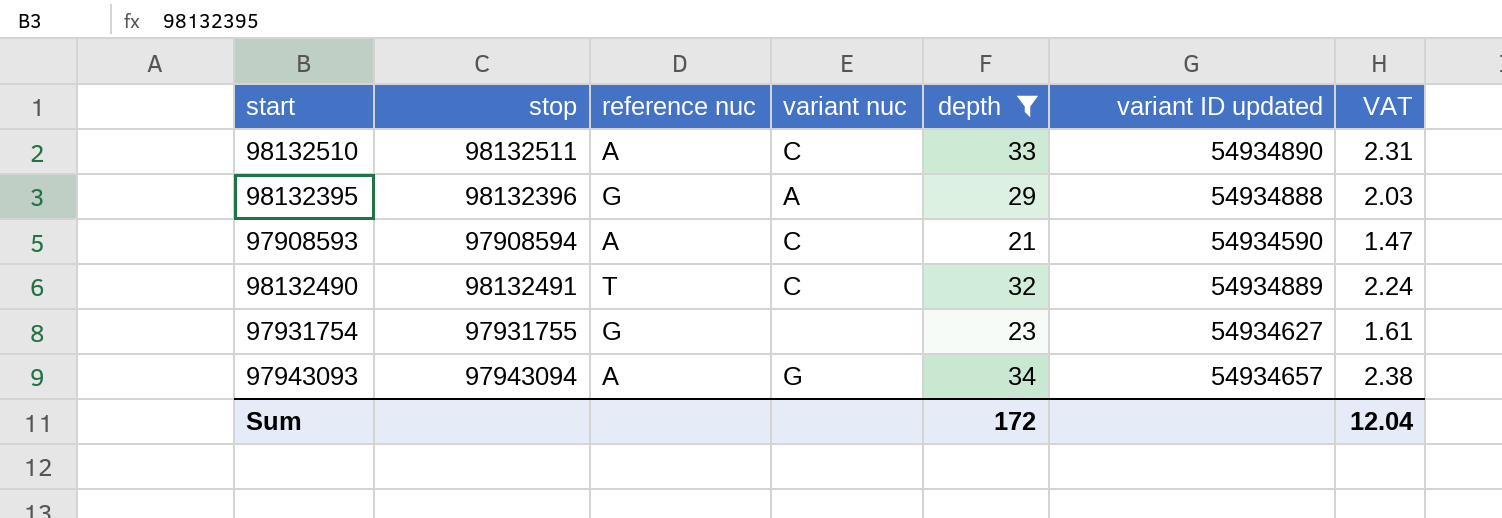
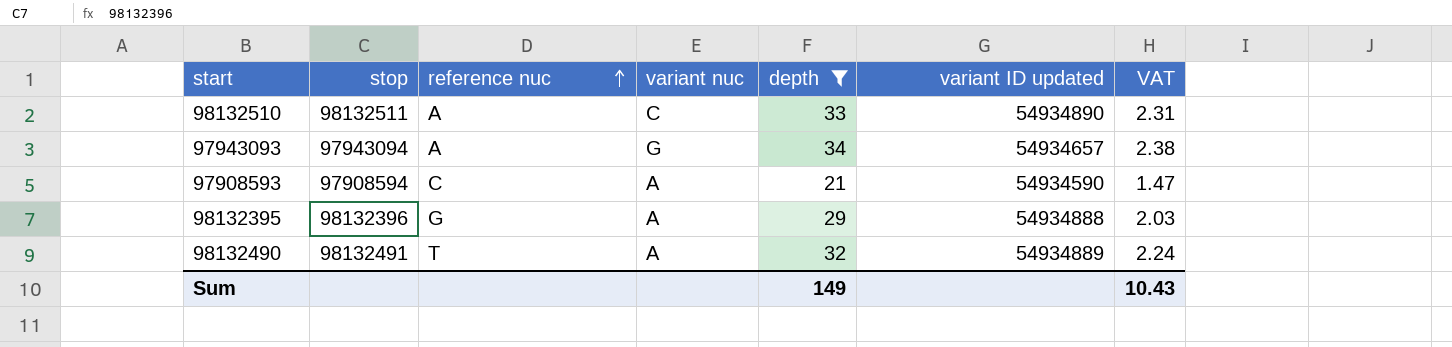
row order: none -> reference nuc ascending
row 97931754: 97931755 | G | none | 23 | 54934627 | 1.61 -> none
97908593 | reference nuc: A -> C
97908593 | variant nuc: C -> A
98132490 | variant nuc: C -> A
Sum | depth: 172 -> 149
Sum | VAT: 12.04 -> 10.43

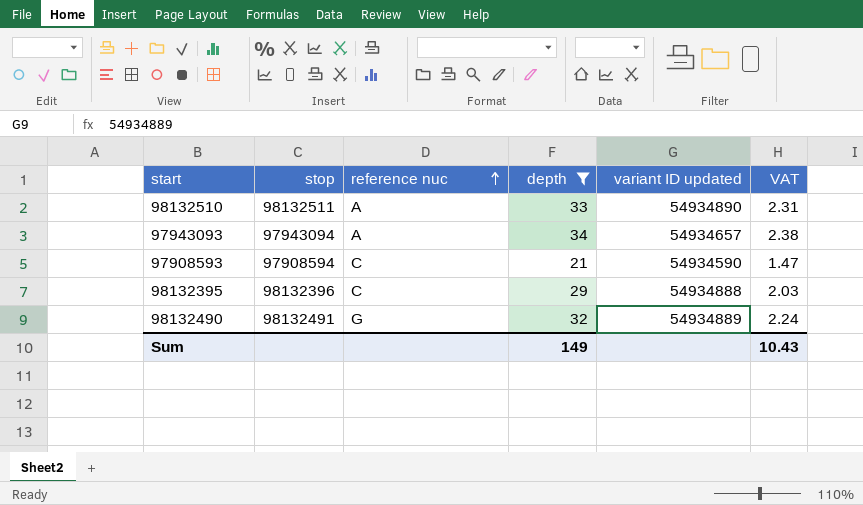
column variant nuc | position: 4 -> none
98132395 | reference nuc: G -> C
98132490 | reference nuc: T -> G

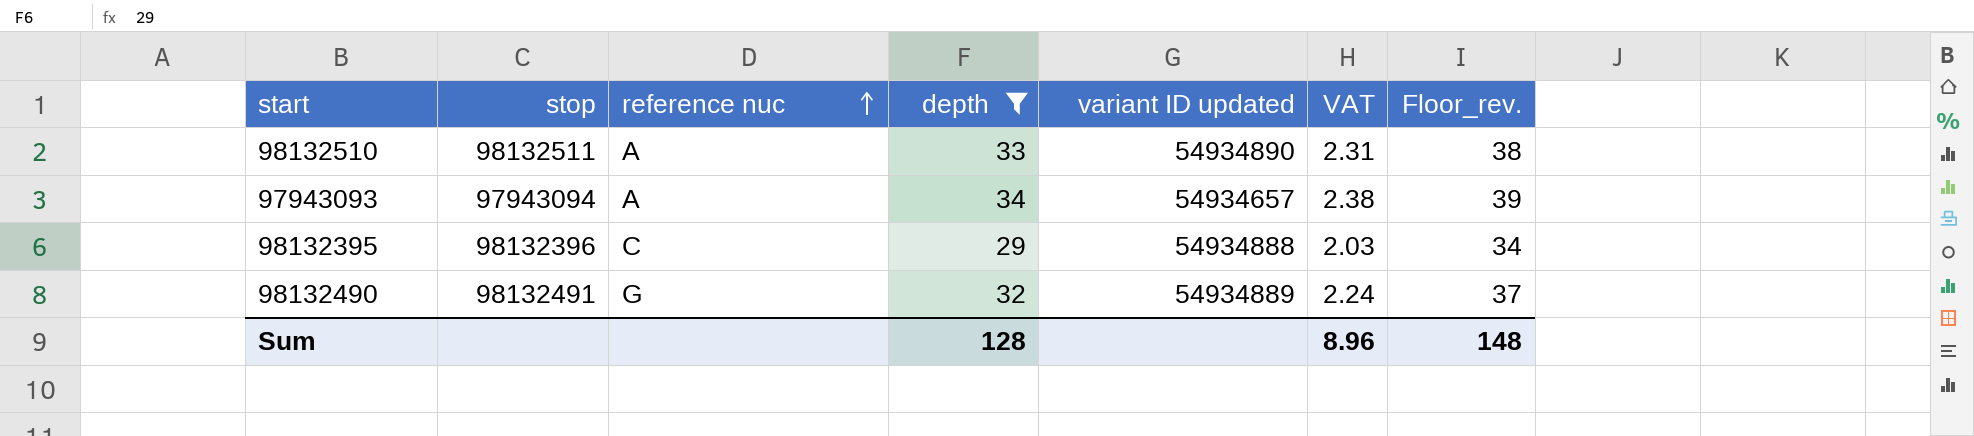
column Floor_rev. | formula: none -> [depth] + 5
row 97908593: 97908594 | C | 21 | 54934590 | 1.47 -> none
Sum | depth: 149 -> 128
Sum | VAT: 10.43 -> 8.96

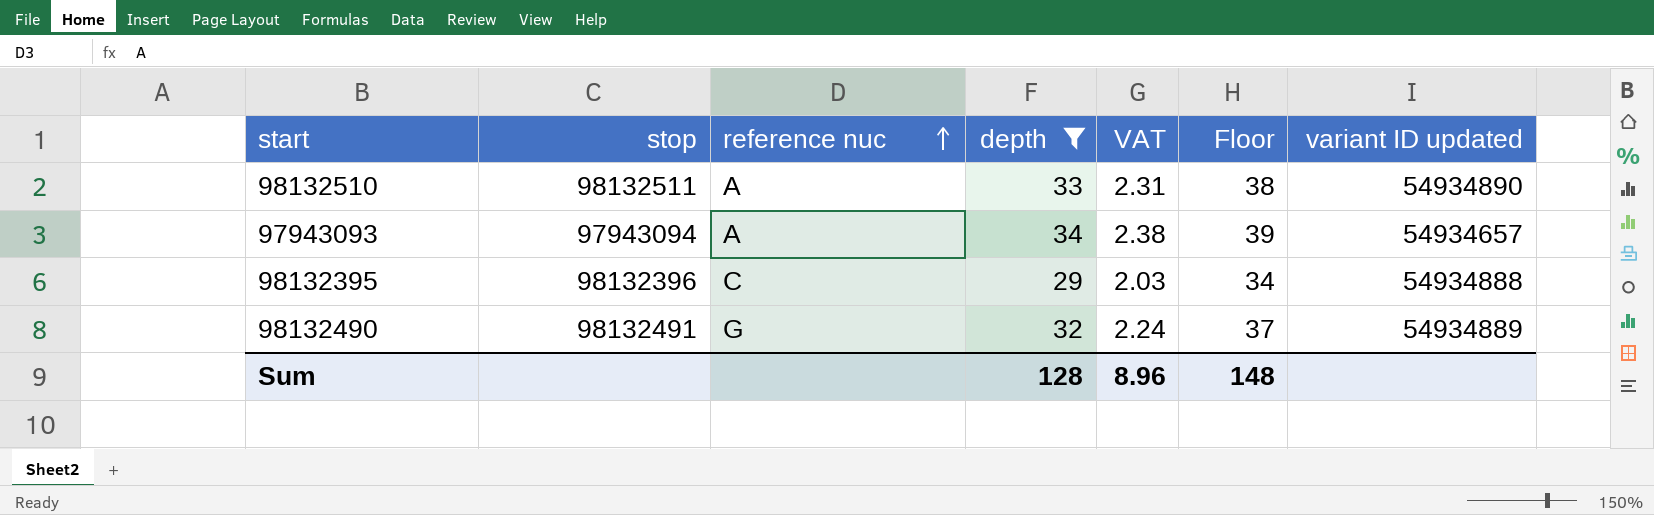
column name: Floor_rev. -> Floor
column variant ID updated | position: 5 -> 7

